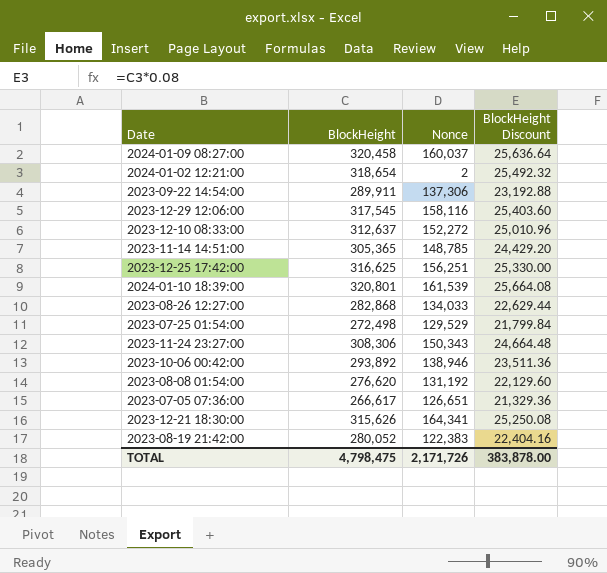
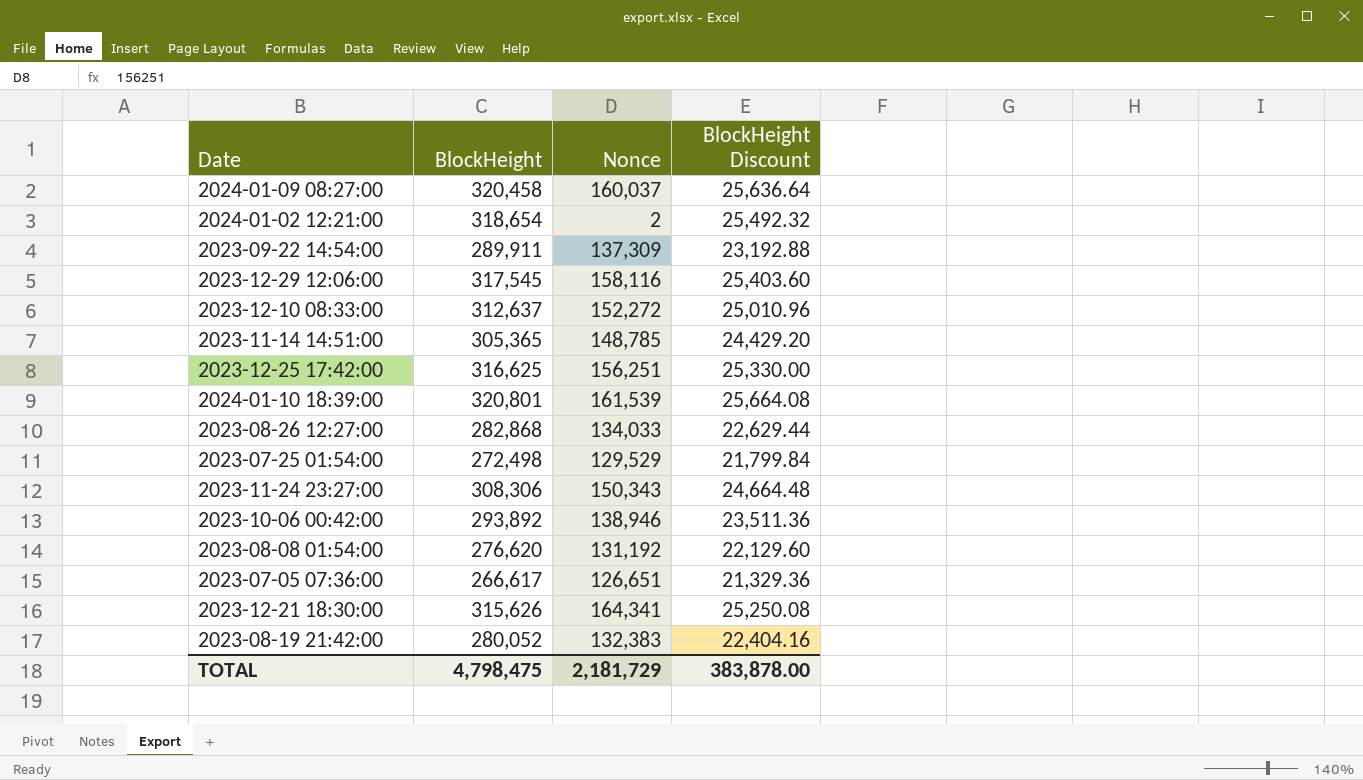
2023-09-22 14:54:00 | Nonce: 137,306 -> 137,309
2023-08-19 21:42:00 | Nonce: 122,383 -> 132,383
TOTAL | Nonce: 2,171,726 -> 2,181,729

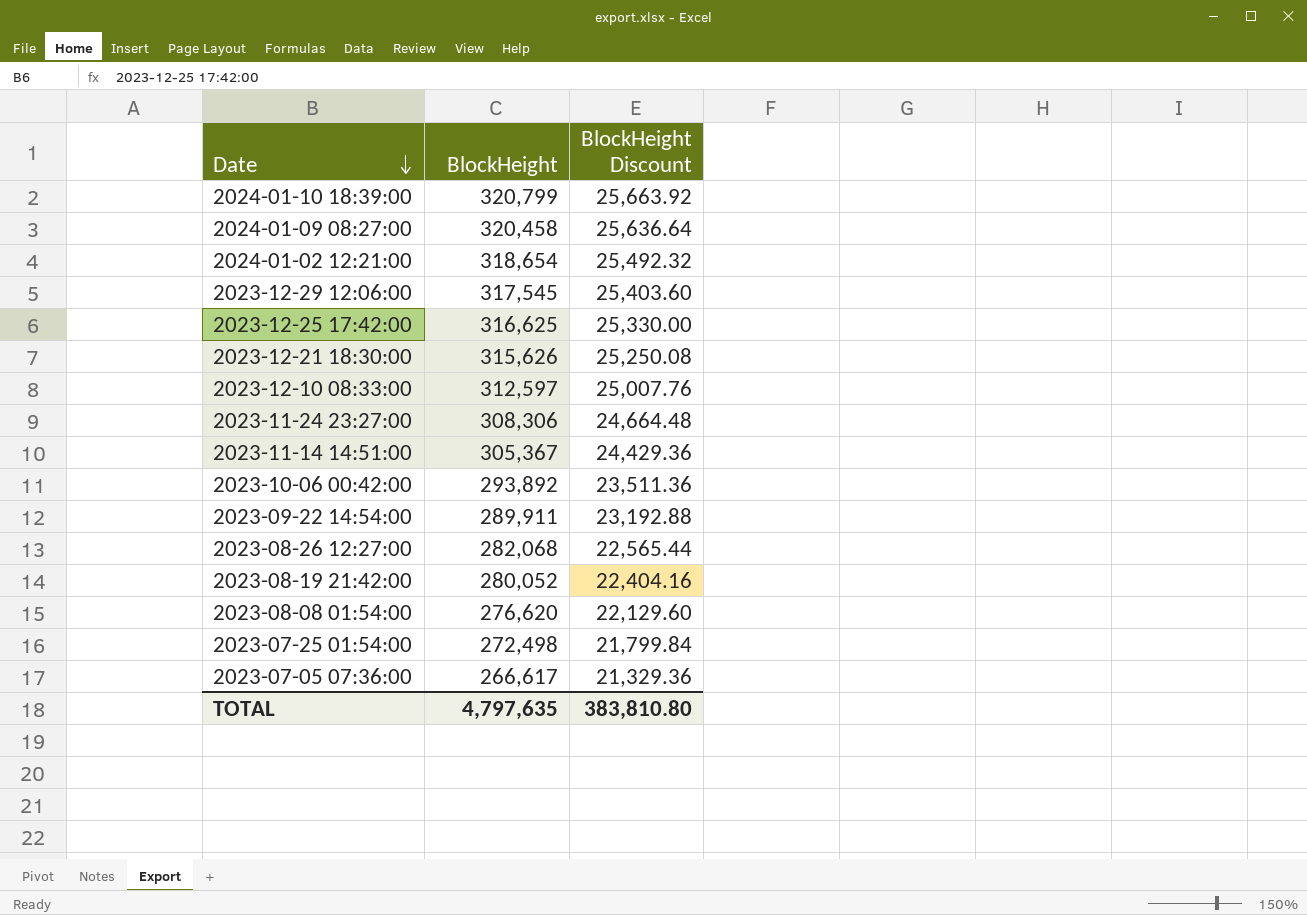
row order: none -> Date descending
column Nonce | position: 3 -> none
2024-01-10 18:39:00 | BlockHeight: 320,801 -> 320,799
2024-01-10 18:39:00 | BlockHeight Discount: 25,664.08 -> 25,663.92
2023-12-10 08:33:00 | BlockHeight: 312,637 -> 312,597
2023-12-10 08:33:00 | BlockHeight Discount: 25,010.96 -> 25,007.76
2023-11-14 14:51:00 | BlockHeight: 305,365 -> 305,367
2023-11-14 14:51:00 | BlockHeight Discount: 24,429.20 -> 24,429.36
2023-08-26 12:27:00 | BlockHeight: 282,868 -> 282,068
2023-08-26 12:27:00 | BlockHeight Discount: 22,629.44 -> 22,565.44
TOTAL | BlockHeight: 4,798,475 -> 4,797,635
TOTAL | BlockHeight Discount: 383,878.00 -> 383,810.80

